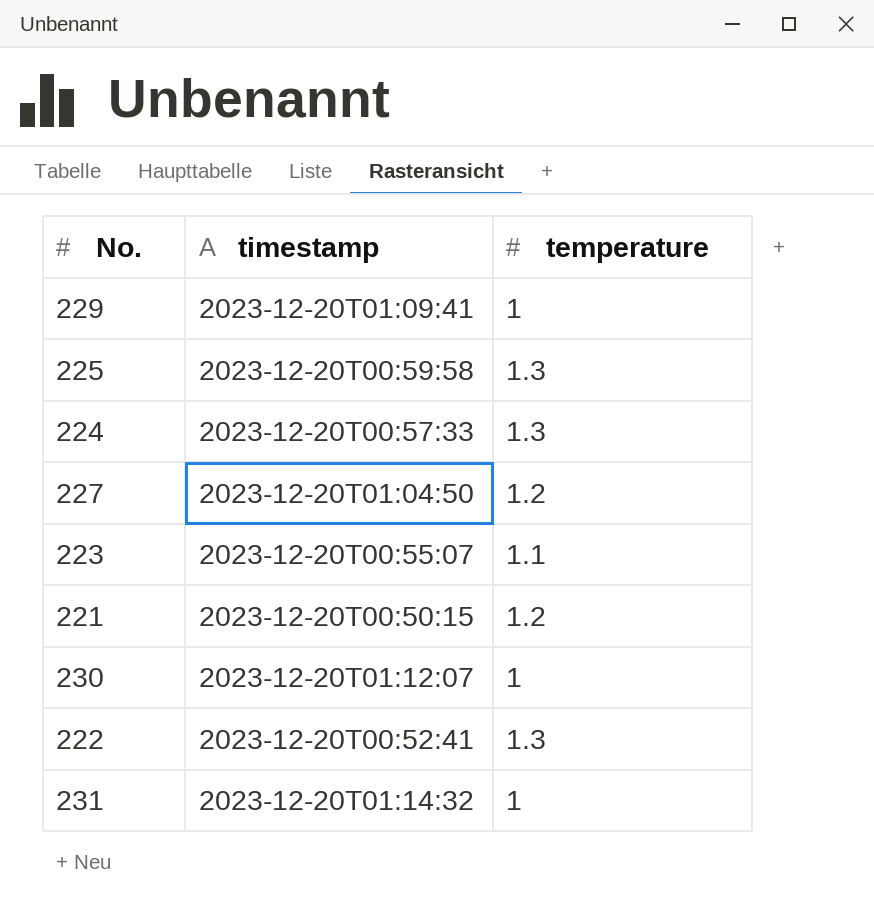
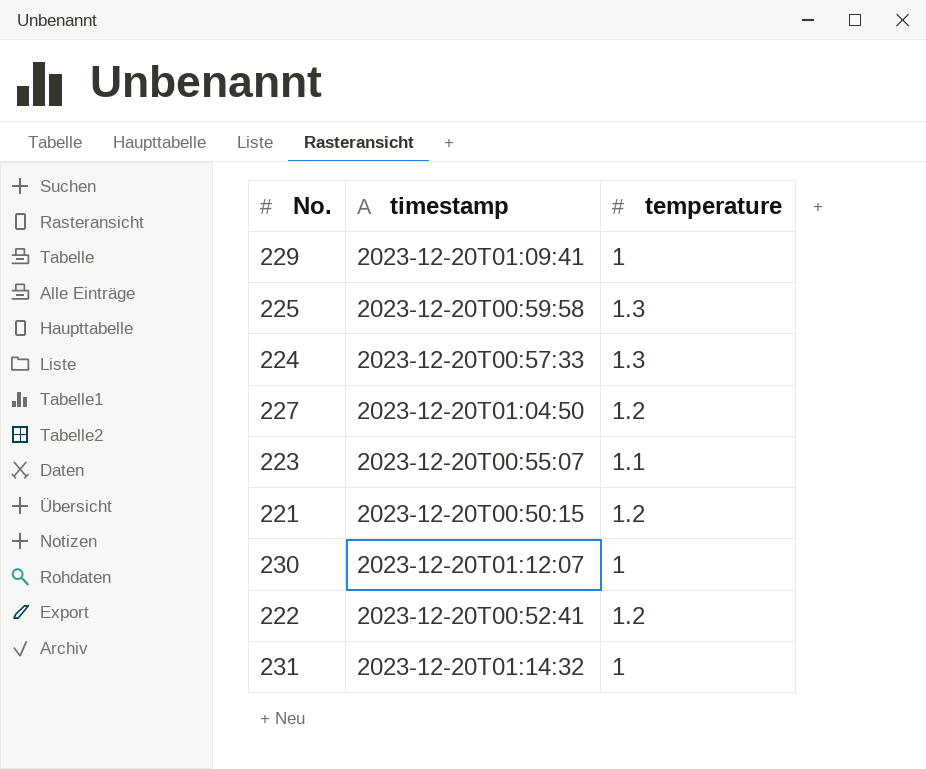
222 | temperature: 1.3 -> 1.2

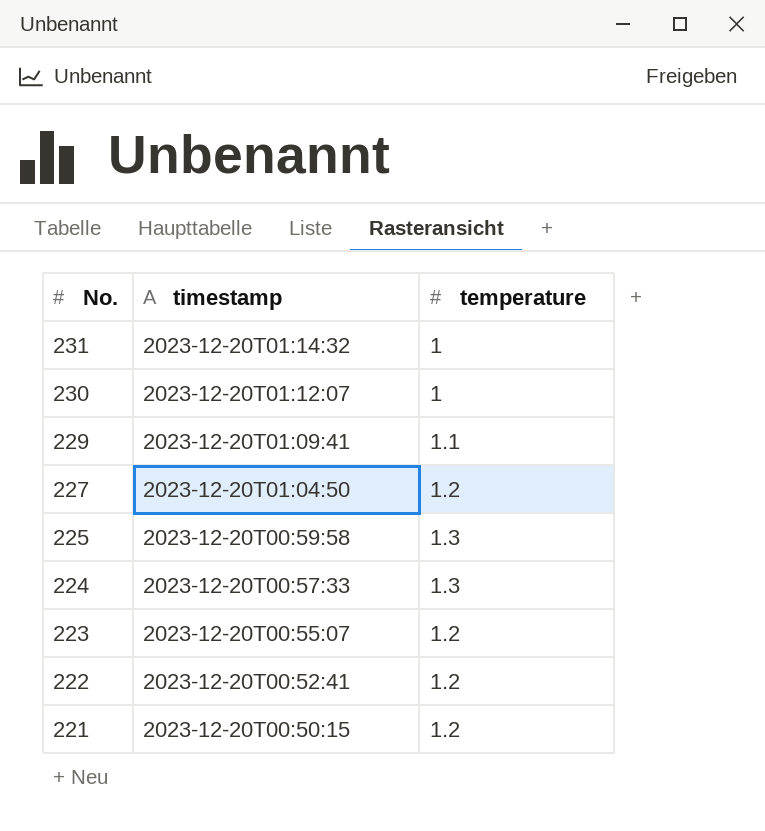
row order: none -> No. descending
229 | temperature: 1 -> 1.1
223 | temperature: 1.1 -> 1.2

